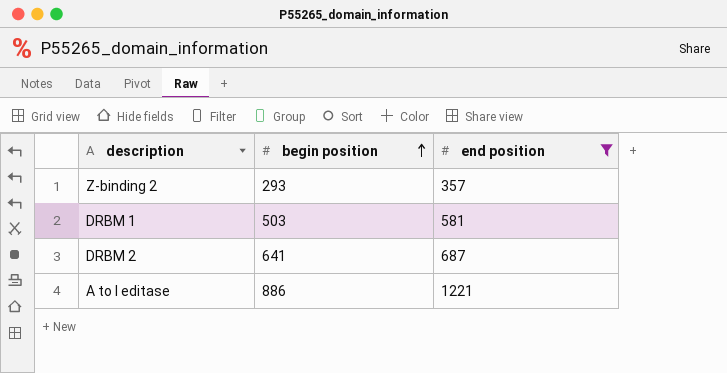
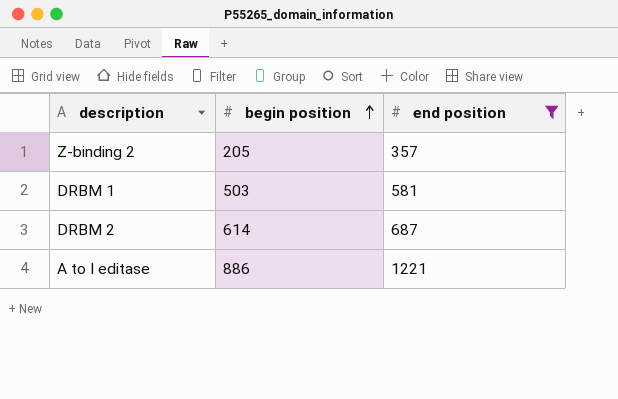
Z-binding 2 | begin position: 293 -> 205
DRBM 2 | begin position: 641 -> 614

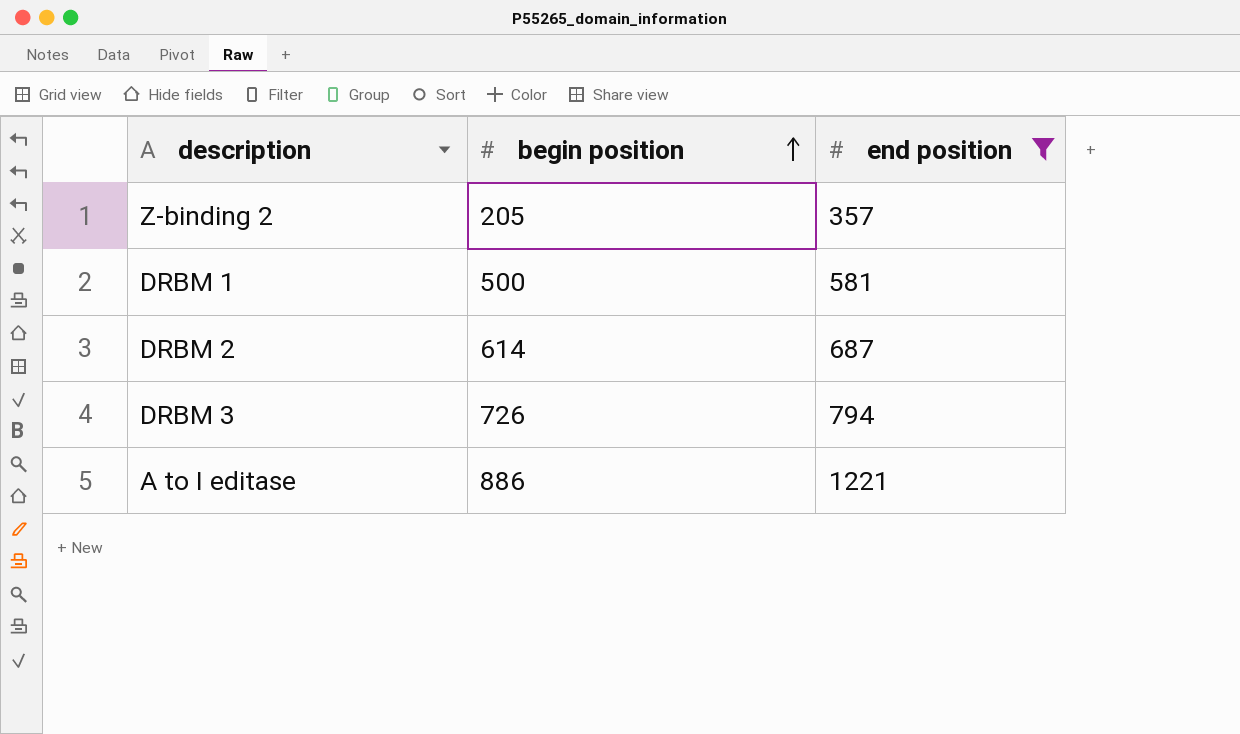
DRBM 1 | begin position: 503 -> 500
row DRBM 3: none -> 726 | 794

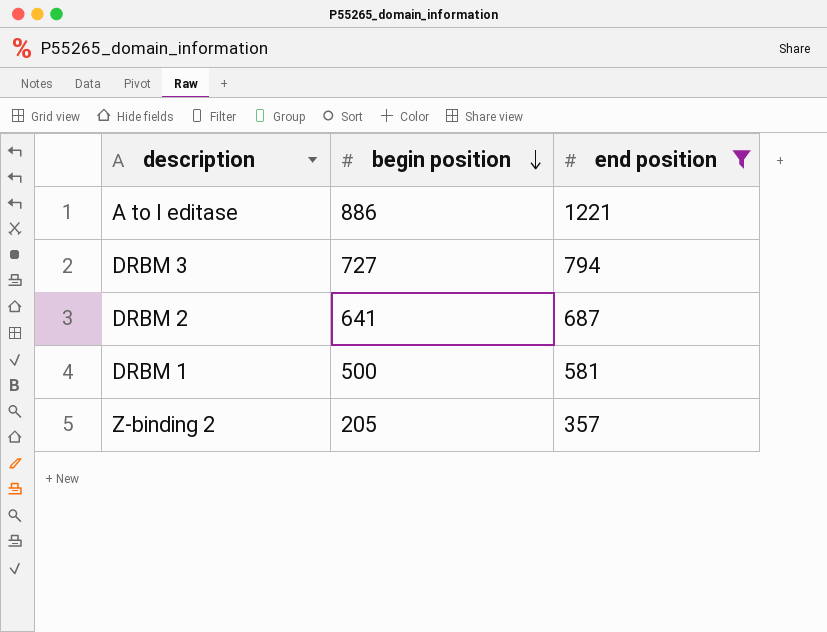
row order: begin position ascending -> begin position descending
DRBM 3 | begin position: 726 -> 727
DRBM 2 | begin position: 614 -> 641

